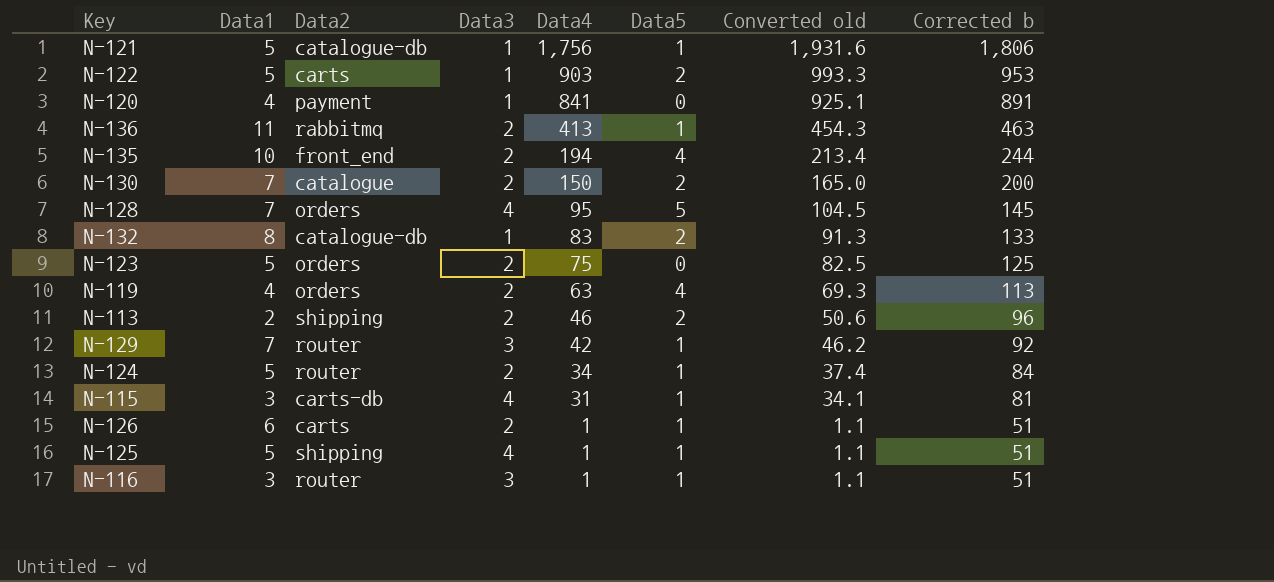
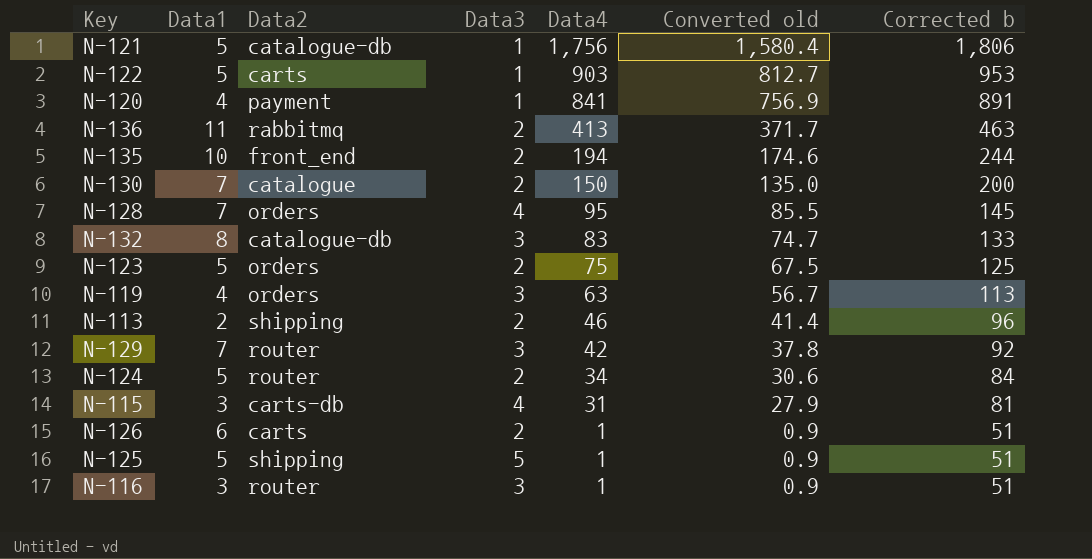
column Data5 | position: 6 -> none
column Converted old | formula: [Data4] * 1.1 -> [Data4] * 0.9
N-132 | Data3: 1 -> 3
N-119 | Data3: 2 -> 3
N-125 | Data3: 4 -> 5

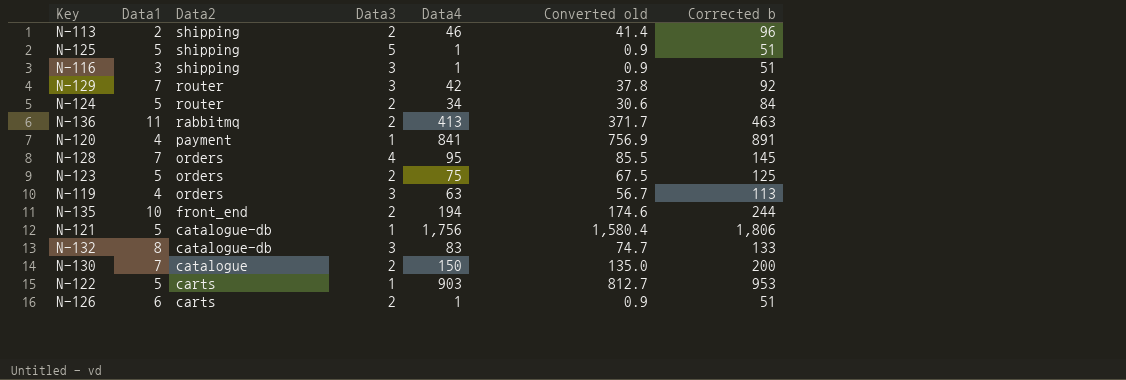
row order: Data4 descending -> Data2 descending
row N-115: 3 | carts-db | 4 | 31 | 27.9 | 81 -> none
N-116 | Data2: router -> shipping

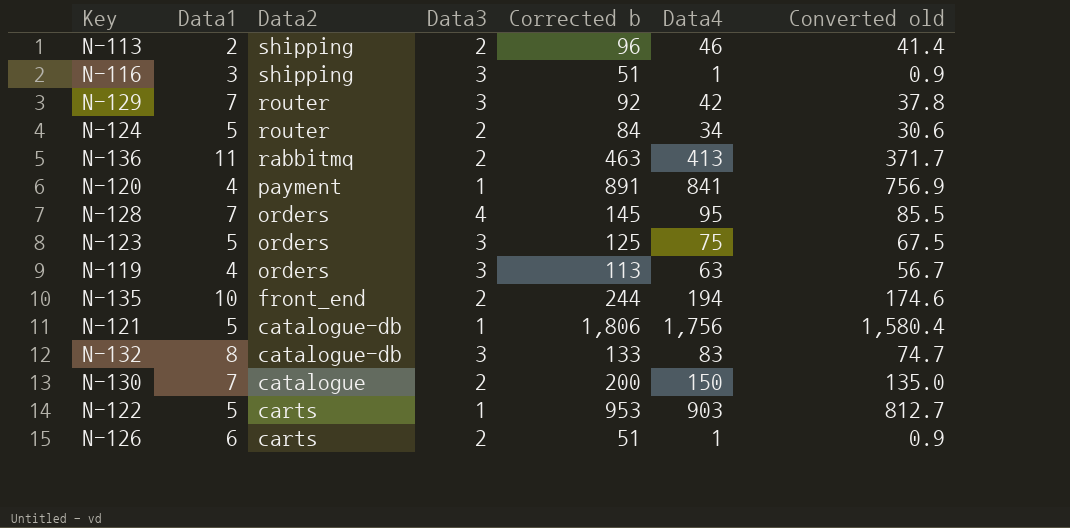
column Corrected b | position: 7 -> 5
row N-125: 5 | shipping | 5 | 1 | 0.9 | 51 -> none
N-123 | Data3: 2 -> 3

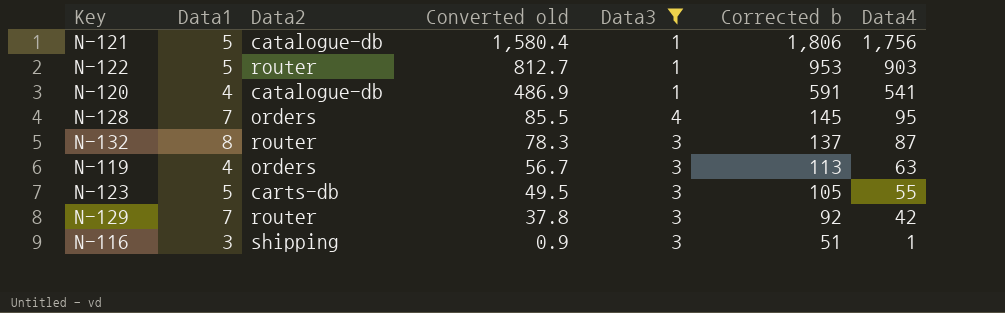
filter: none -> Data3 != 2
row order: Data2 descending -> Converted old descending
column Converted old | position: 7 -> 4
N-122 | Data2: carts -> router
N-120 | Data2: payment -> catalogue-db
N-120 | Converted old: 756.9 -> 486.9
N-120 | Corrected b: 891 -> 591
N-120 | Data4: 841 -> 541
N-132 | Data2: catalogue-db -> router
N-132 | Converted old: 74.7 -> 78.3
N-132 | Corrected b: 133 -> 137
N-132 | Data4: 83 -> 87
N-123 | Data2: orders -> carts-db
N-123 | Converted old: 67.5 -> 49.5
N-123 | Corrected b: 125 -> 105
N-123 | Data4: 75 -> 55

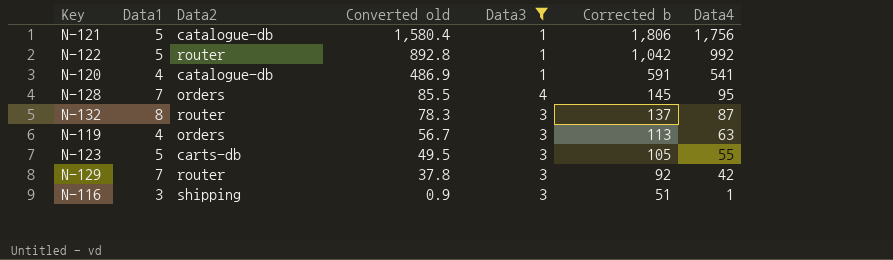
N-122 | Converted old: 812.7 -> 892.8
N-122 | Corrected b: 953 -> 1,042
N-122 | Data4: 903 -> 992

